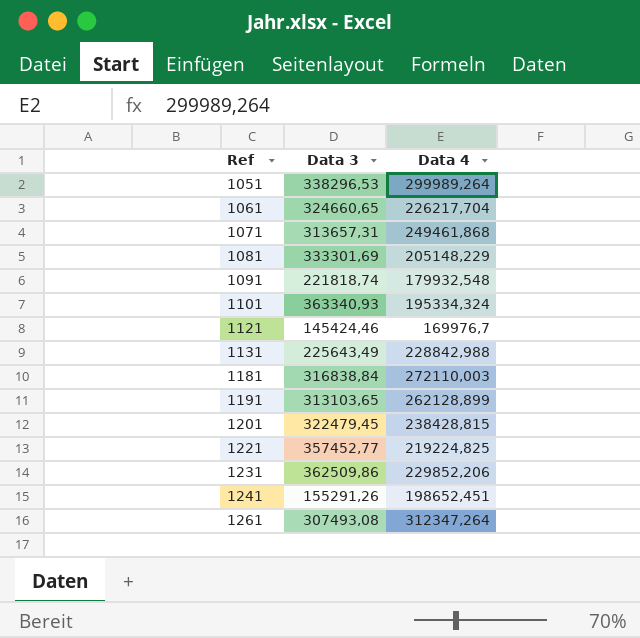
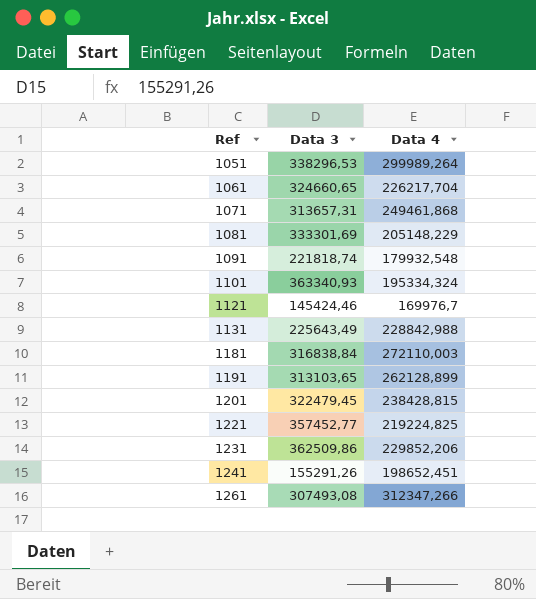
1261 | Data 4: 312347,264 -> 312347,266

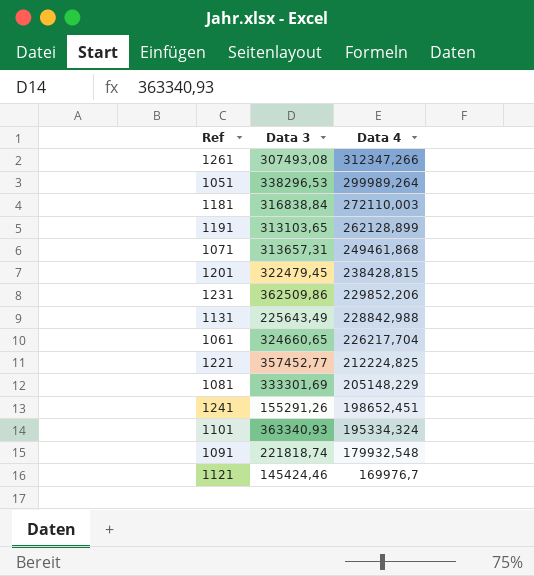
row order: Ref ascending -> Data 4 descending
1221 | Data 4: 219224,825 -> 212224,825

